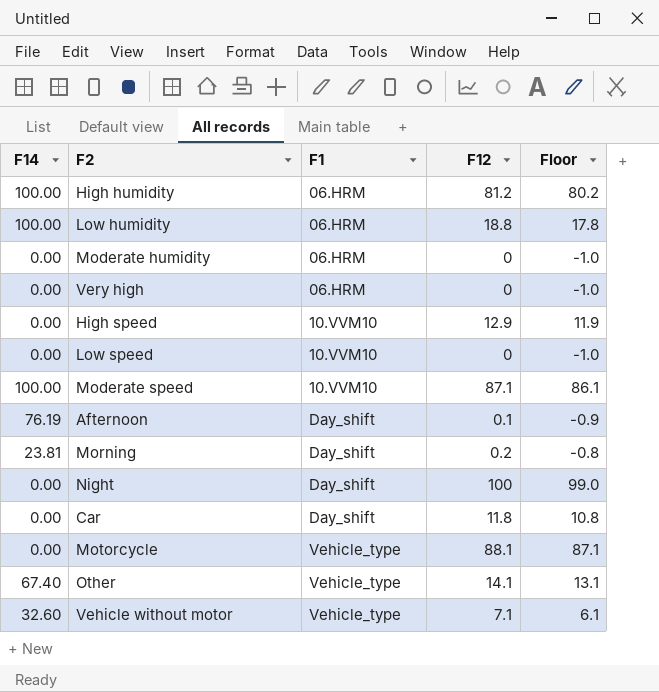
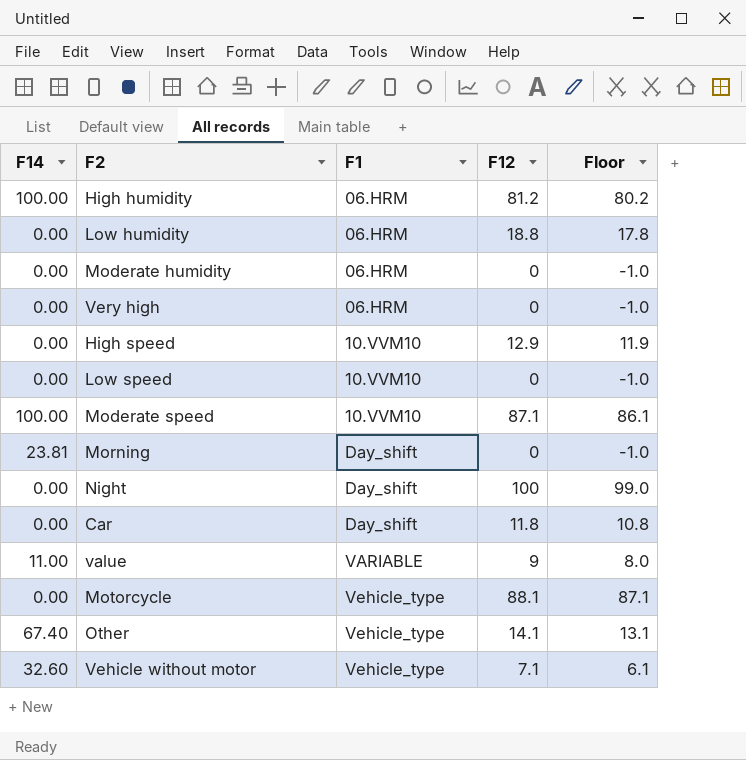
row Afternoon: 76.19 | Day_shift | 0.1 | -0.9 -> none
Low humidity | F14: 100.00 -> 0.00
Morning | F12: 0.2 -> 0
Morning | Floor: -0.8 -> -1.0
row value: none -> 11.00 | VARIABLE | 9 | 8.0

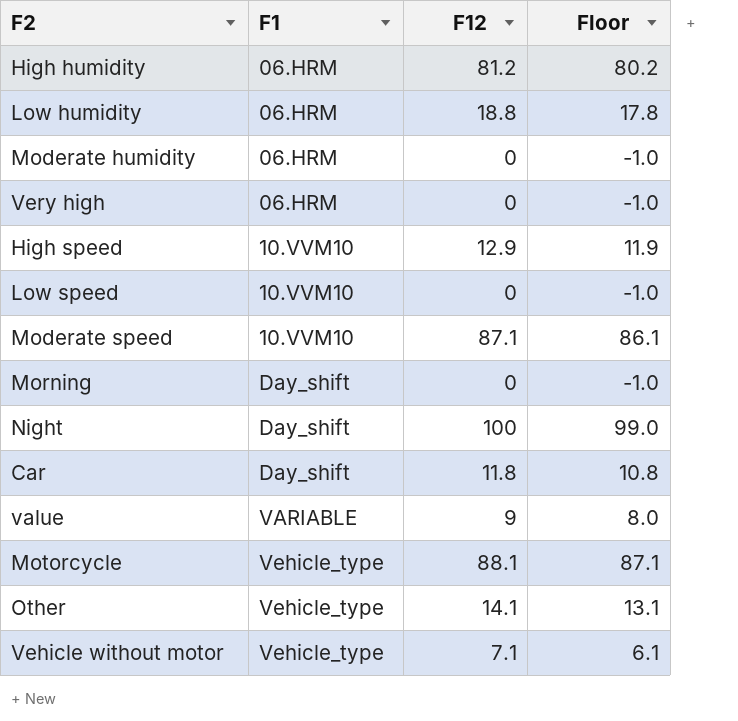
column F14 | position: 1 -> none

